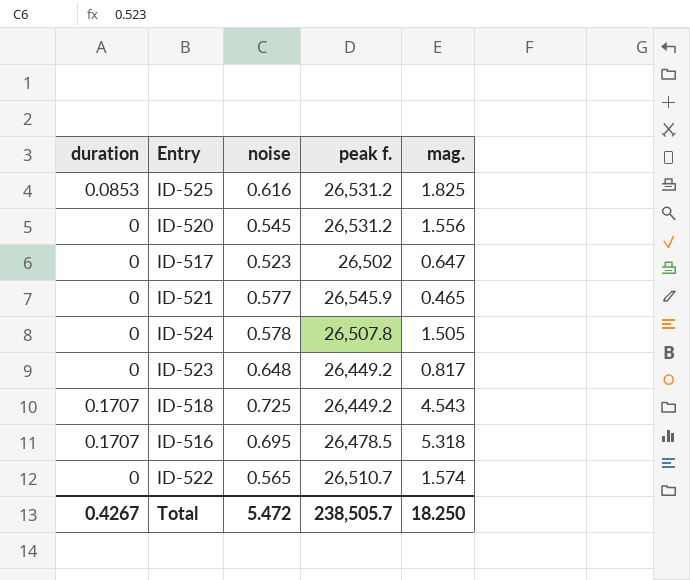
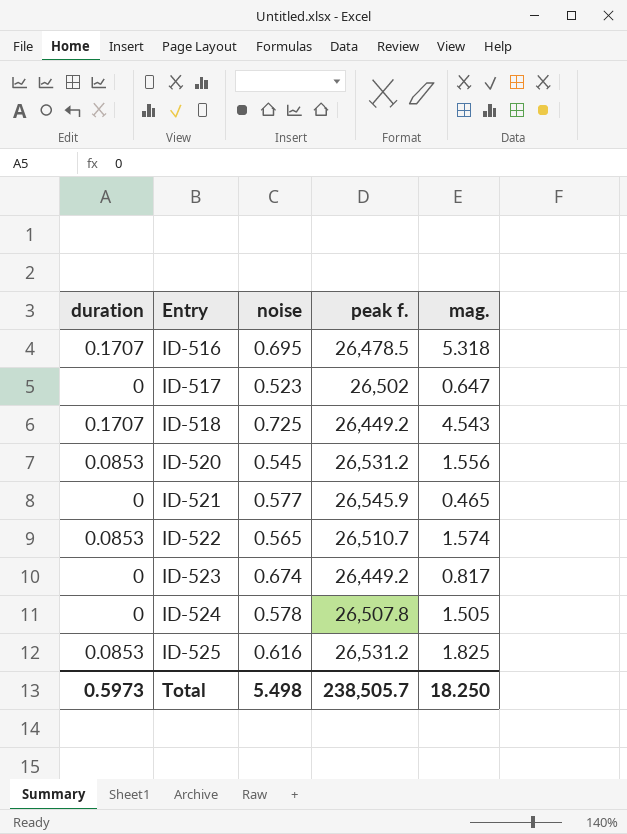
row order: none -> Entry ascending
ID-520 | duration: 0 -> 0.0853
ID-522 | duration: 0 -> 0.0853
ID-523 | noise: 0.648 -> 0.674
Total | duration: 0.4267 -> 0.5973
Total | noise: 5.472 -> 5.498

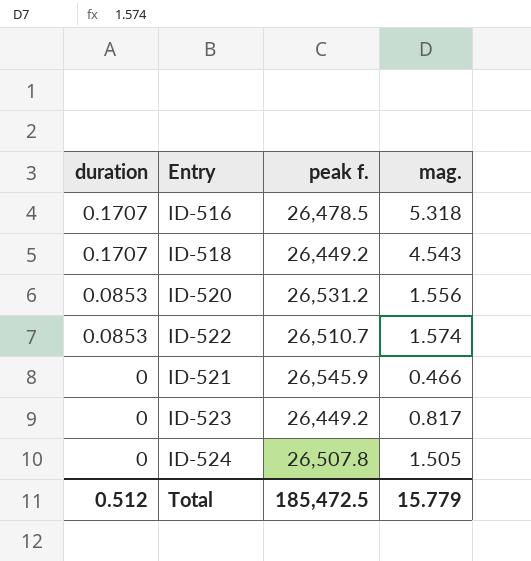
row order: Entry ascending -> duration descending
column noise | position: 3 -> none
row ID-517: 0 | 0.523 | 26,502 | 0.647 -> none
row ID-525: 0.0853 | 0.616 | 26,531.2 | 1.825 -> none
ID-521 | mag.: 0.465 -> 0.466
Total | duration: 0.5973 -> 0.512
Total | peak f.: 238,505.7 -> 185,472.5
Total | mag.: 18.250 -> 15.779

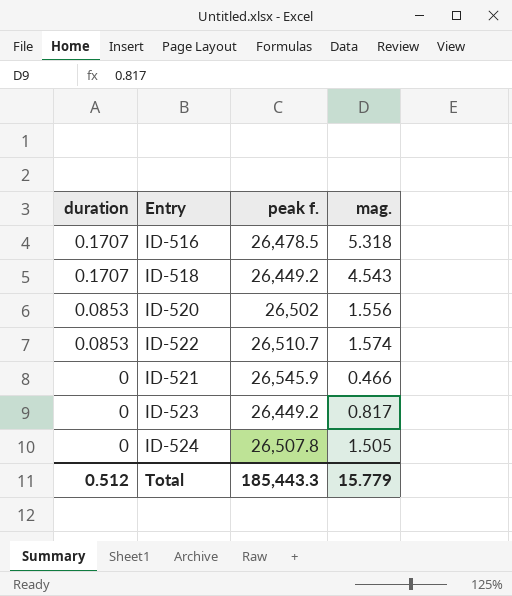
ID-520 | peak f.: 26,531.2 -> 26,502
Total | peak f.: 185,472.5 -> 185,443.3

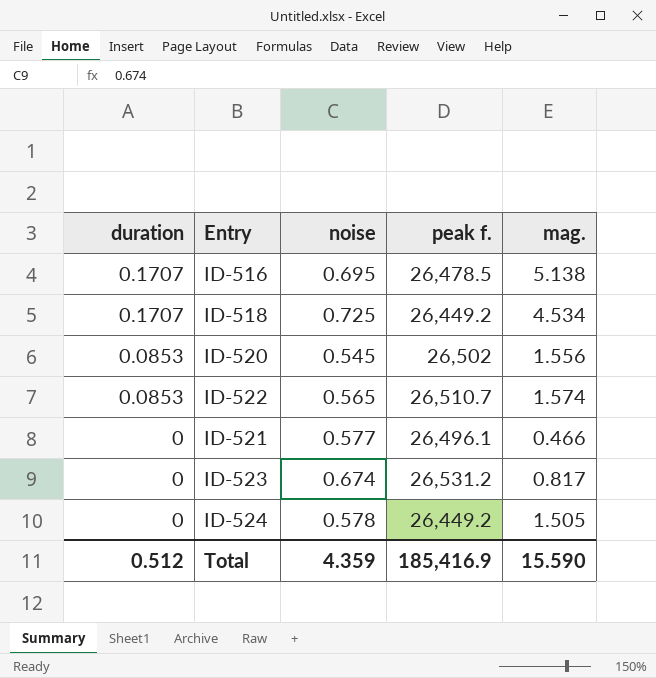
column noise | position: none -> 3
ID-516 | mag.: 5.318 -> 5.138
ID-518 | mag.: 4.543 -> 4.534
ID-521 | peak f.: 26,545.9 -> 26,496.1
ID-523 | peak f.: 26,449.2 -> 26,531.2
ID-524 | peak f.: 26,507.8 -> 26,449.2
Total | peak f.: 185,443.3 -> 185,416.9
Total | mag.: 15.779 -> 15.590

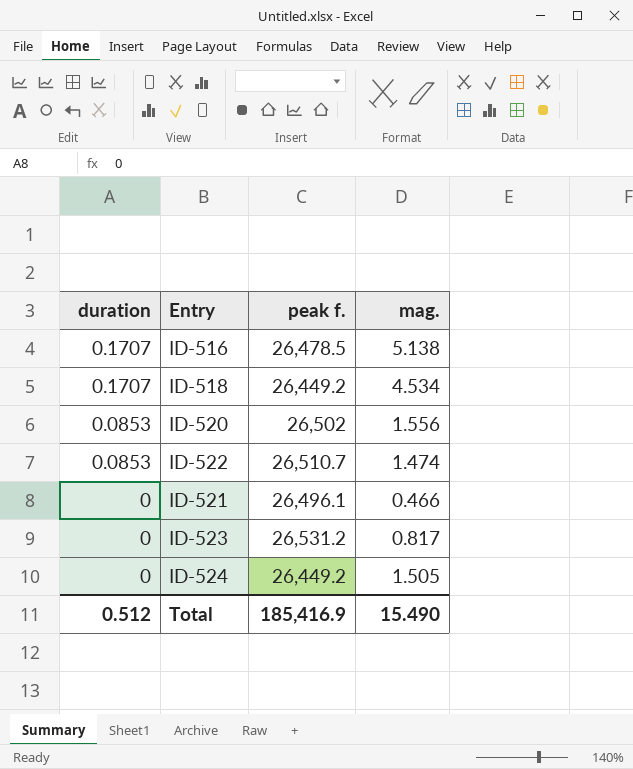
column noise | position: 3 -> none
ID-522 | mag.: 1.574 -> 1.474
Total | mag.: 15.590 -> 15.490

